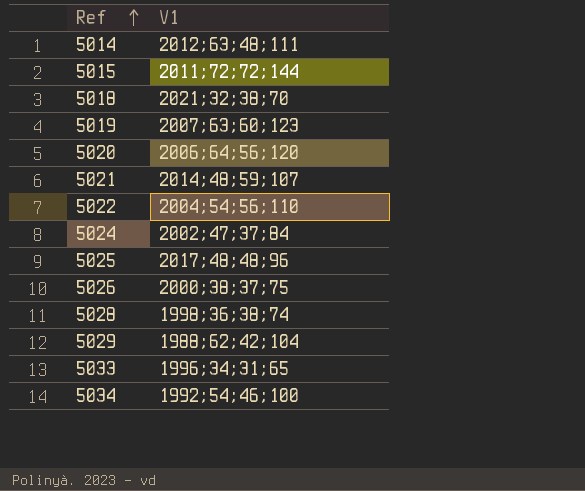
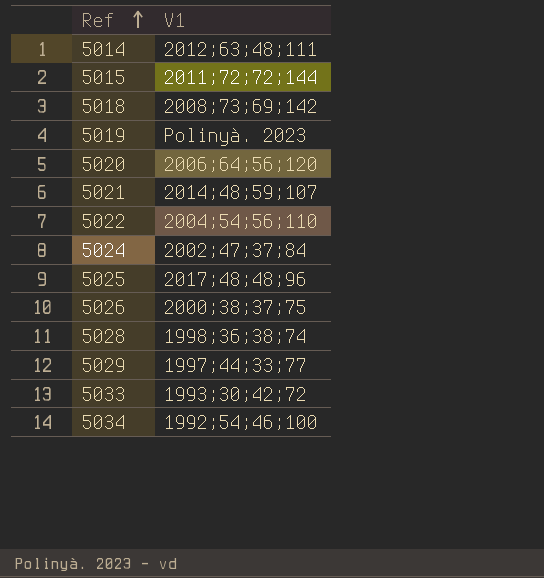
5018 | V1: 2021;32;38;70 -> 2008;73;69;142
5019 | V1: 2007;63;60;123 -> Polinyà. 2023
5029 | V1: 1988;62;42;104 -> 1997;44;33;77
5033 | V1: 1996;34;31;65 -> 1993;30;42;72

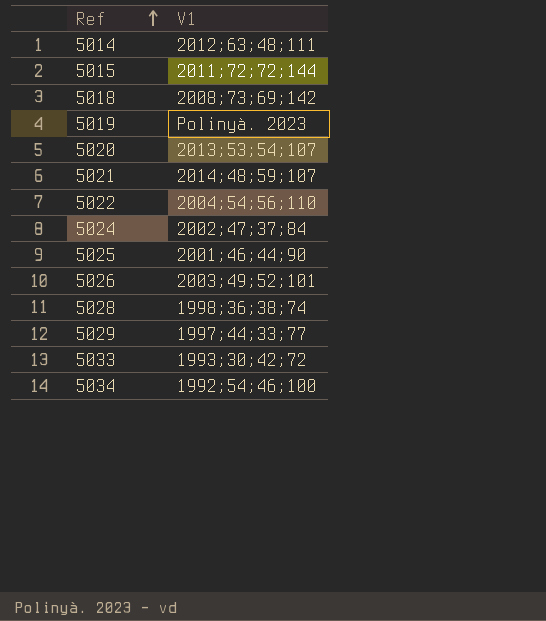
5020 | V1: 2006;64;56;120 -> 2013;53;54;107
5025 | V1: 2017;48;48;96 -> 2001;46;44;90
5026 | V1: 2000;38;37;75 -> 2003;49;52;101

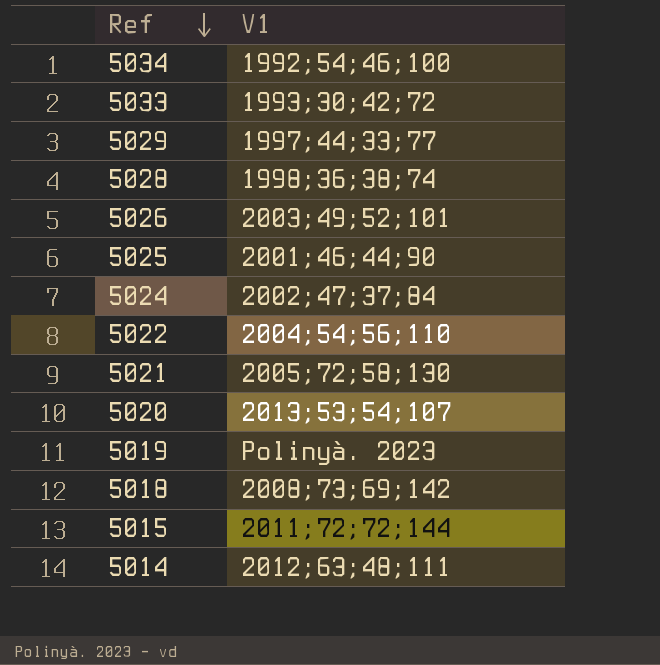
row order: Ref ascending -> Ref descending
5021 | V1: 2014;48;59;107 -> 2005;72;58;130

